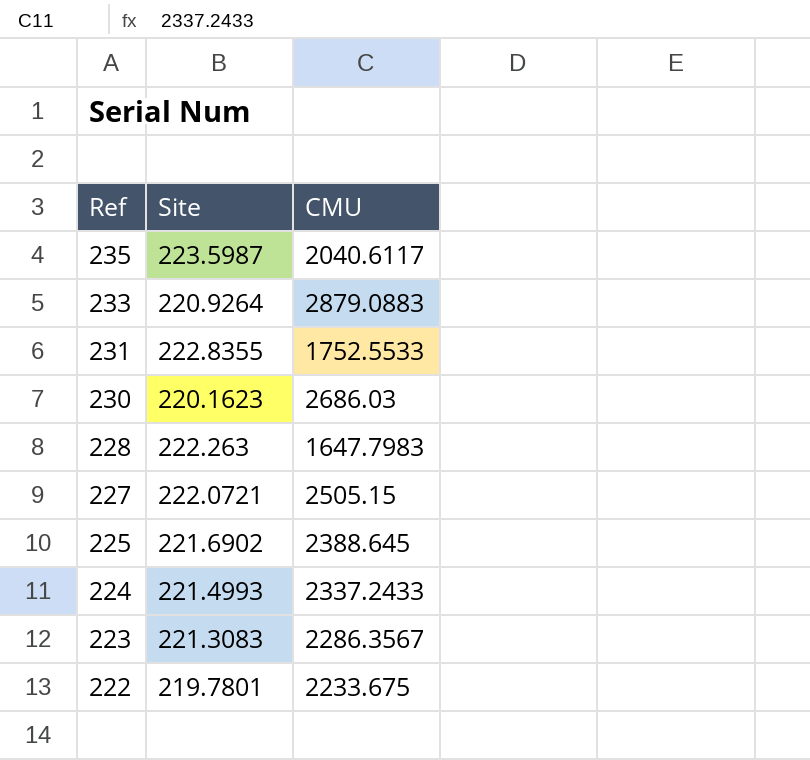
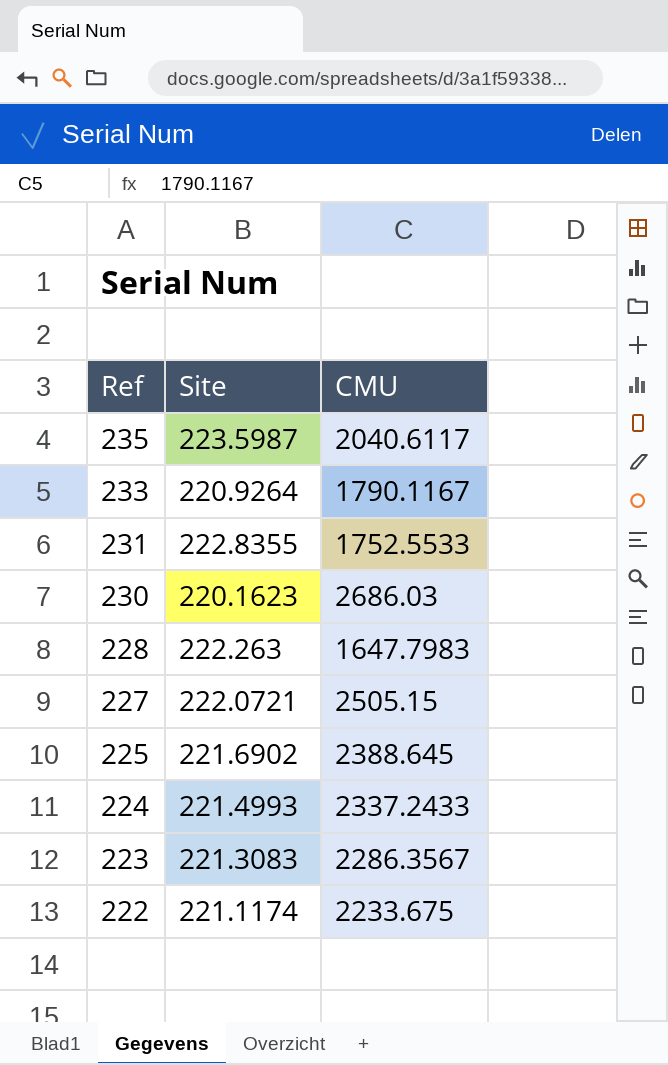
233 | CMU: 2879.0883 -> 1790.1167
222 | Site: 219.7801 -> 221.1174

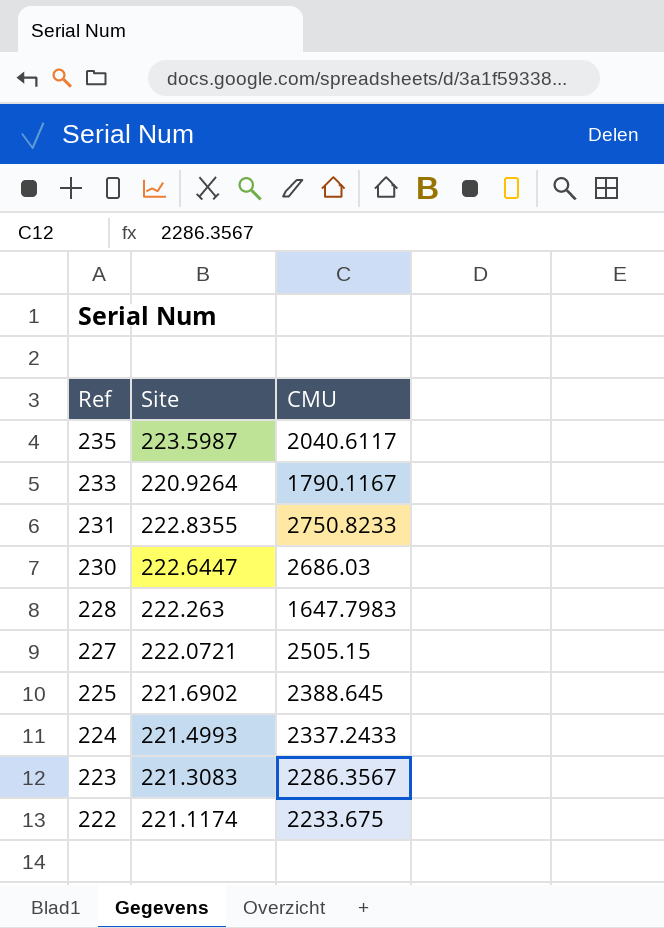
231 | CMU: 1752.5533 -> 2750.8233
230 | Site: 220.1623 -> 222.6447

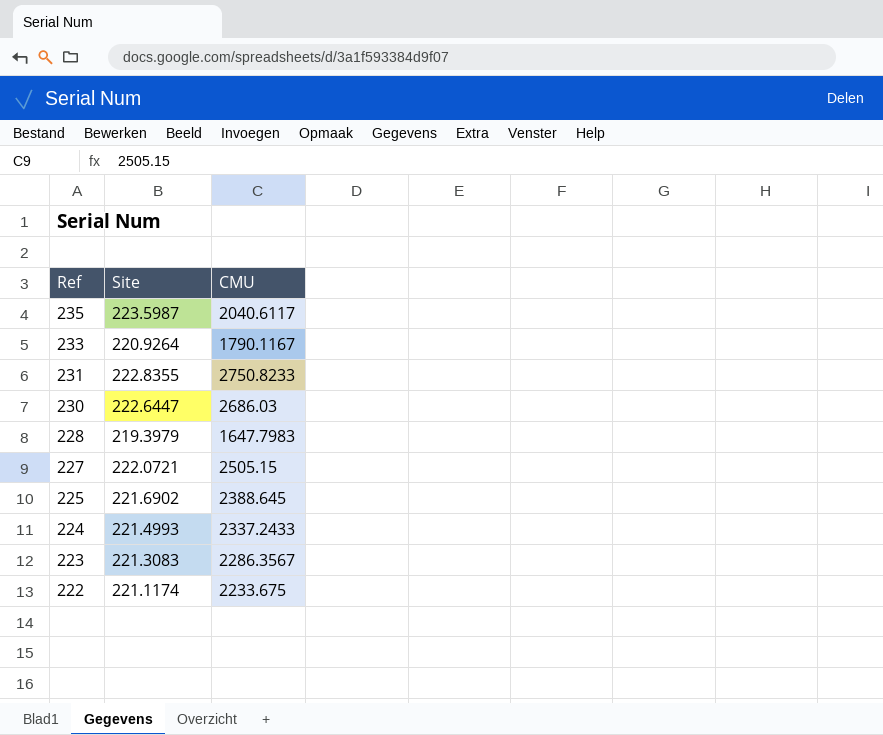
228 | Site: 222.263 -> 219.3979

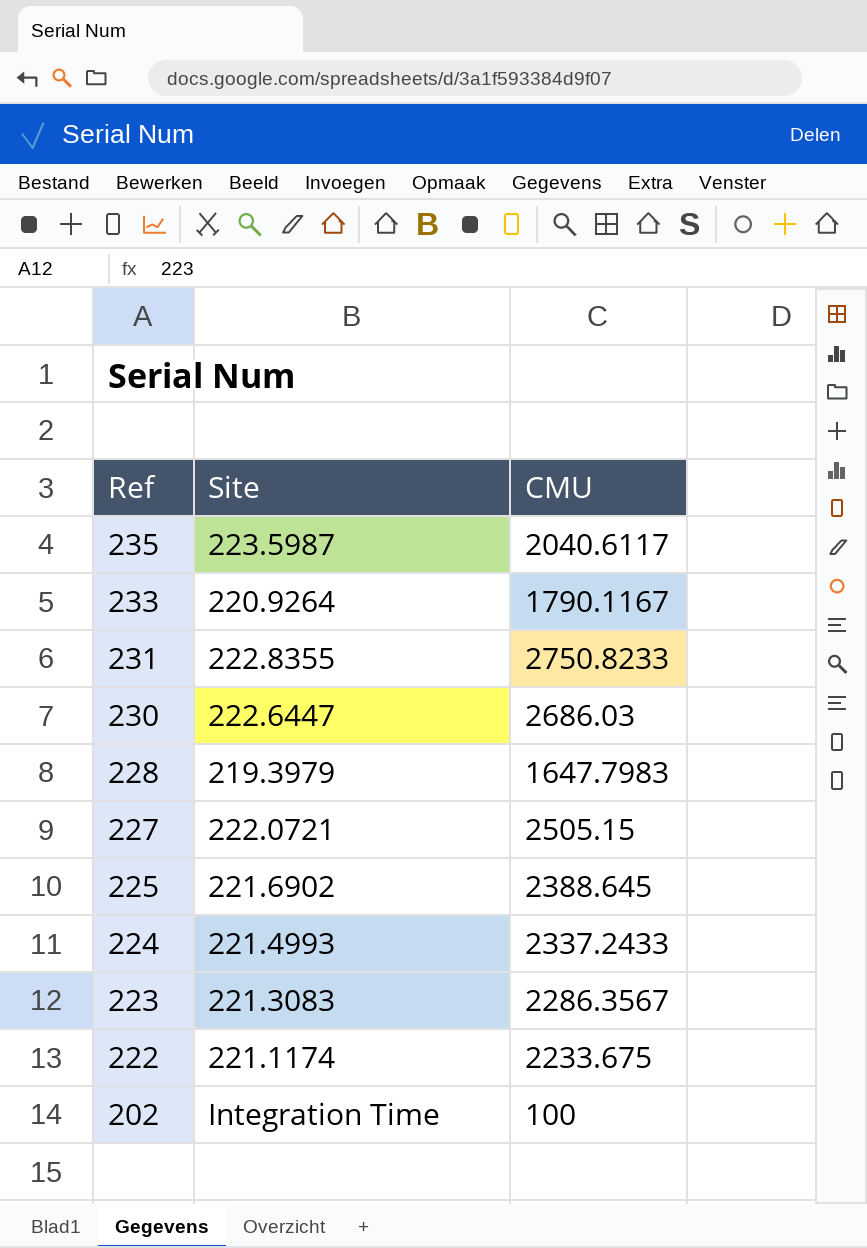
row 202: none -> Integration Time | 100

